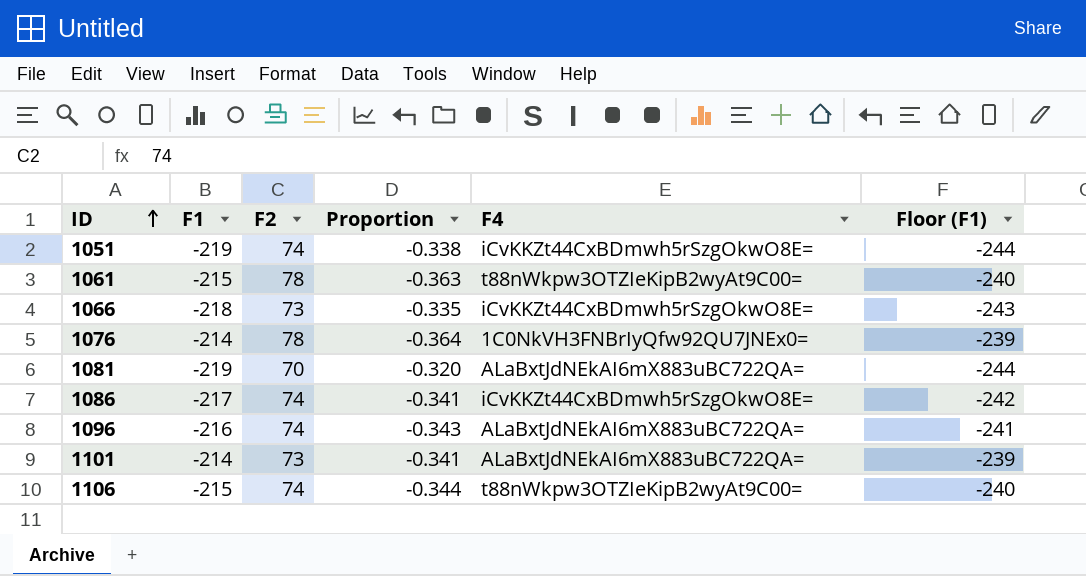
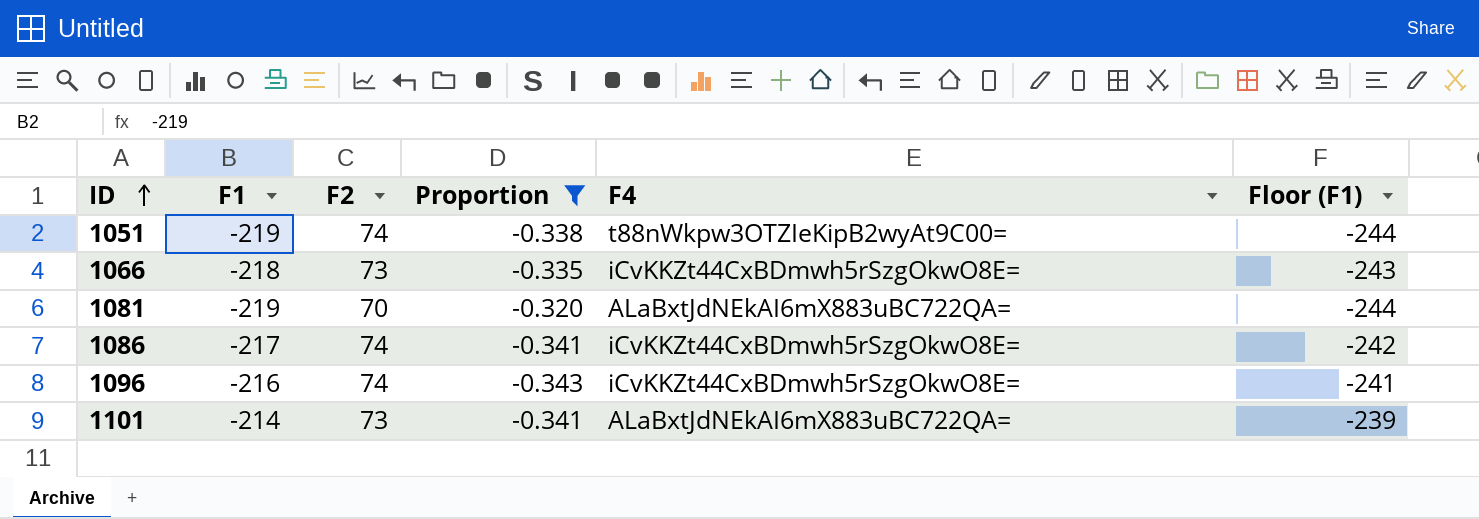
filter: none -> Proportion >= -0.343
1051 | F4: iCvKKZt44CxBDmwh5rSzgOkwO8E= -> t88nWkpw3OTZIeKipB2wyAt9C00=
1096 | F4: ALaBxtJdNEkAI6mX883uBC722QA= -> iCvKKZt44CxBDmwh5rSzgOkwO8E=

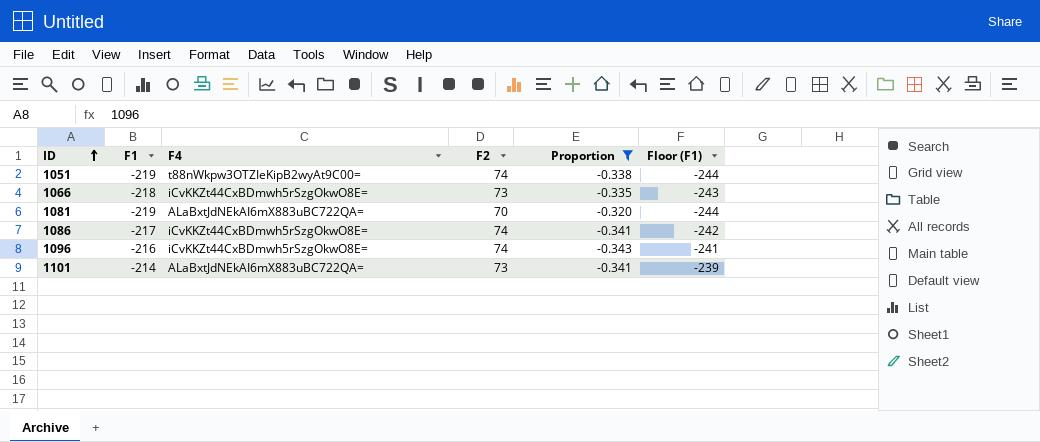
column F4 | position: 5 -> 3

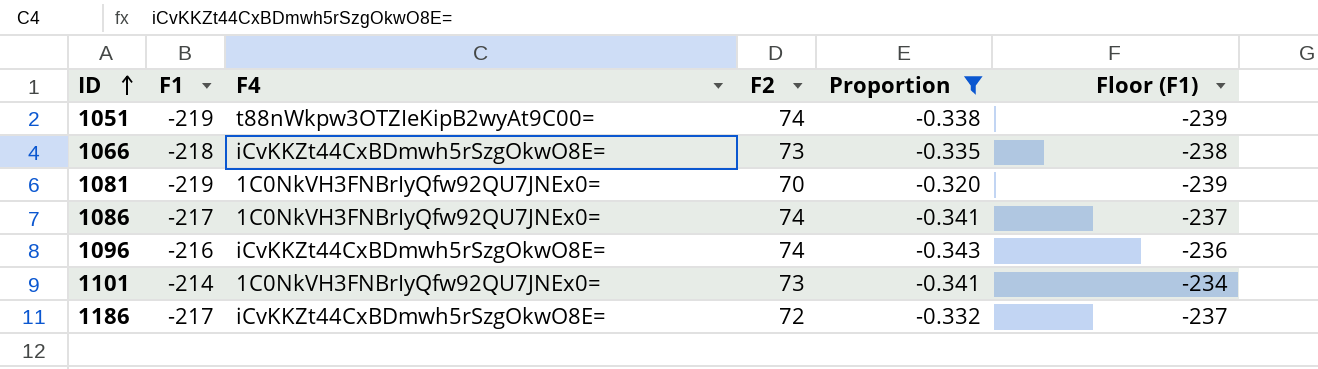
column Floor (F1) | formula: [F1] - 25 -> [F1] - 20
1081 | F4: ALaBxtJdNEkAI6mX883uBC722QA= -> 1C0NkVH3FNBrIyQfw92QU7JNEx0=
1086 | F4: iCvKKZt44CxBDmwh5rSzgOkwO8E= -> 1C0NkVH3FNBrIyQfw92QU7JNEx0=
1101 | F4: ALaBxtJdNEkAI6mX883uBC722QA= -> 1C0NkVH3FNBrIyQfw92QU7JNEx0=
row 1186: none -> -217 | iCvKKZt44CxBDmwh5rSzgOkwO8E= | 72 | -0.332 | -237

